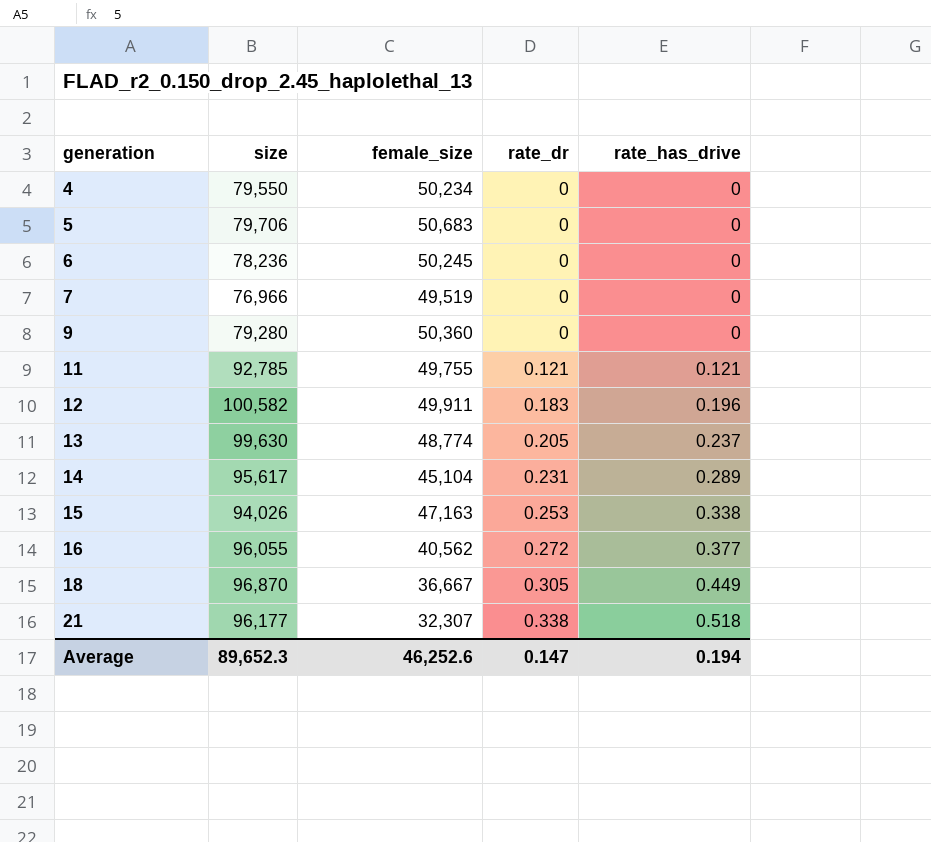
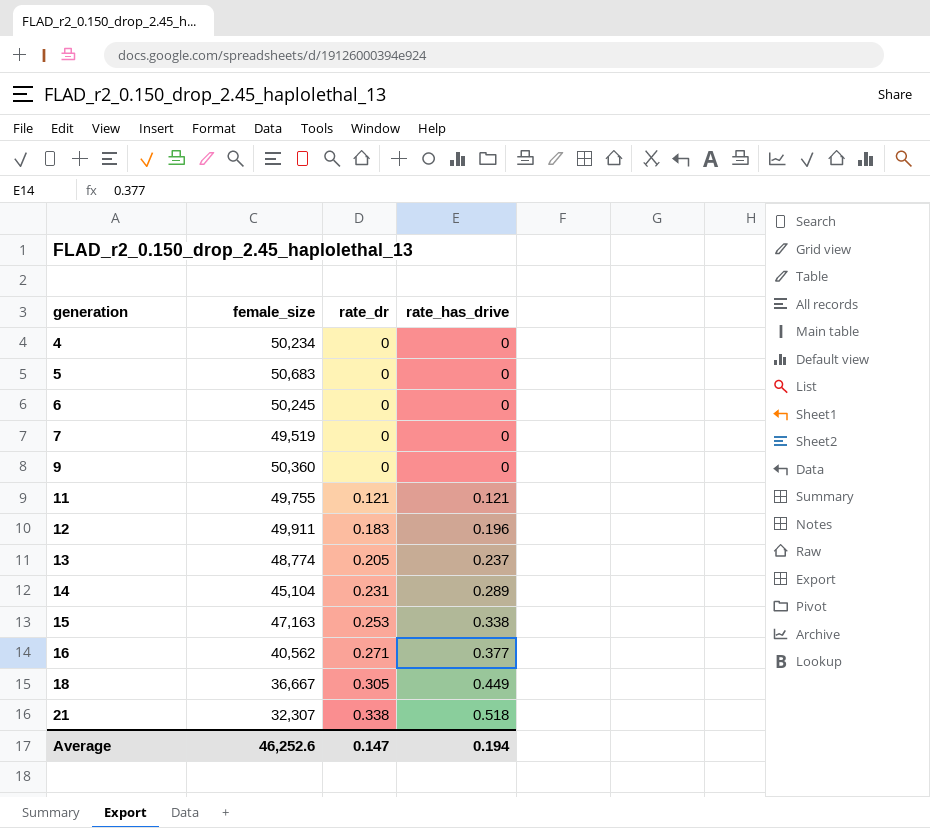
column size | position: 2 -> none
16 | rate_dr: 0.272 -> 0.271

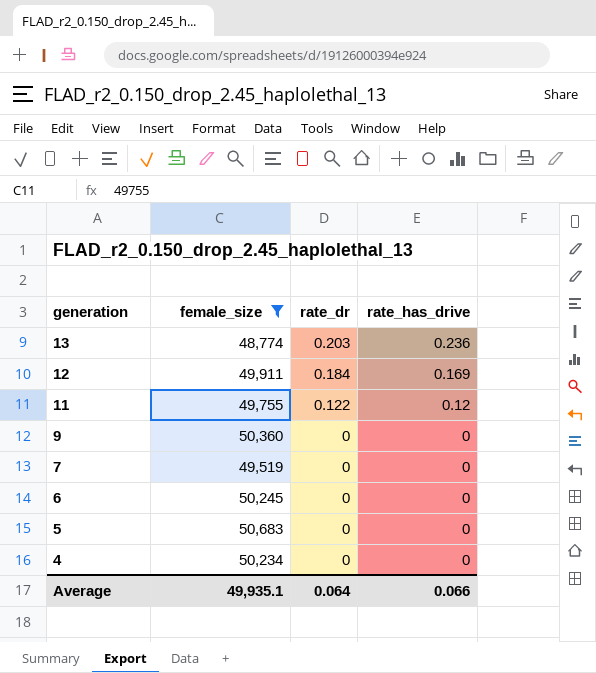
filter: none -> female_size >= 48,774
row order: generation ascending -> generation descending
13 | rate_dr: 0.205 -> 0.203
13 | rate_has_drive: 0.237 -> 0.236
12 | rate_dr: 0.183 -> 0.184
12 | rate_has_drive: 0.196 -> 0.169
11 | rate_dr: 0.121 -> 0.122
11 | rate_has_drive: 0.121 -> 0.12
Average | female_size: 46,252.6 -> 49,935.1
Average | rate_dr: 0.147 -> 0.064
Average | rate_has_drive: 0.194 -> 0.066

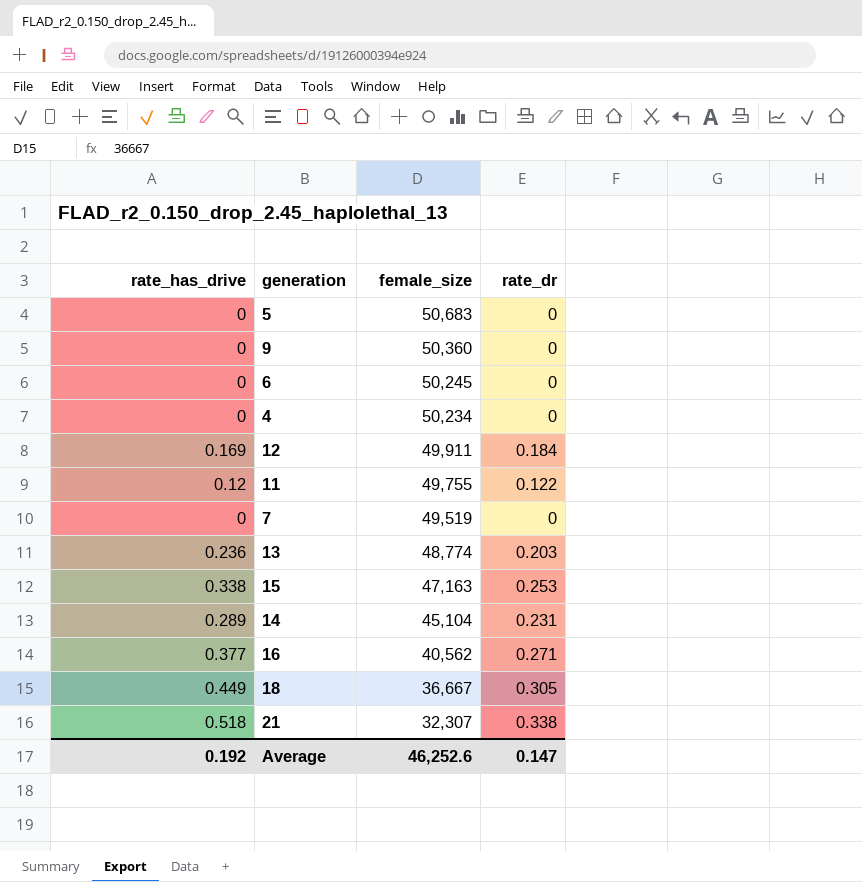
filter: female_size >= 48,774 -> none
row order: generation descending -> female_size descending
column rate_has_drive | position: 4 -> 1
Average | rate_has_drive: 0.066 -> 0.192
Average | female_size: 49,935.1 -> 46,252.6
Average | rate_dr: 0.064 -> 0.147

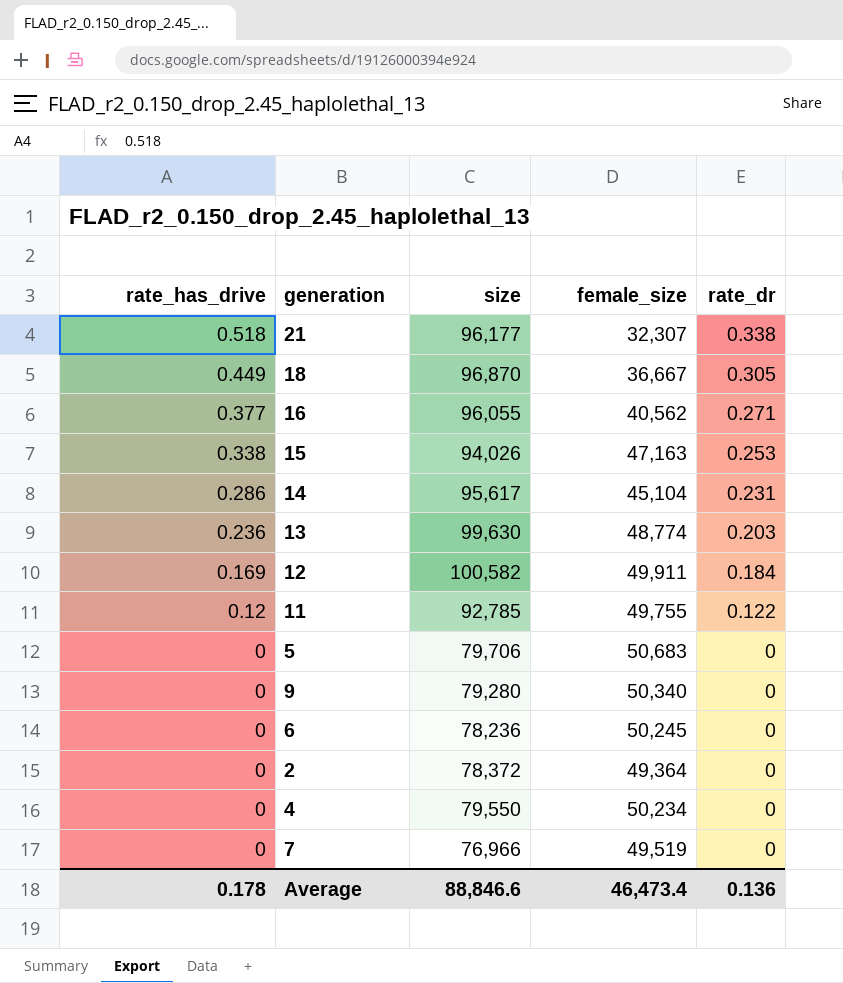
row order: female_size descending -> rate_has_drive descending
column size | position: none -> 3
14 | rate_has_drive: 0.289 -> 0.286
9 | female_size: 50,360 -> 50,340
row 2: none -> 0 | 78,372 | 49,364 | 0
Average | rate_has_drive: 0.192 -> 0.178
Average | female_size: 46,252.6 -> 46,473.4
Average | rate_dr: 0.147 -> 0.136

